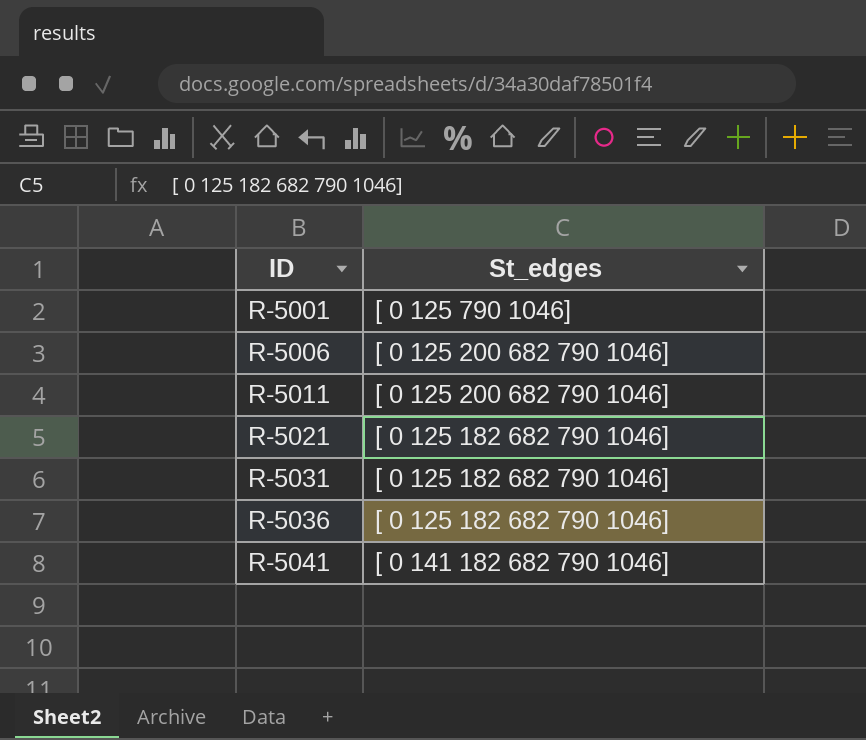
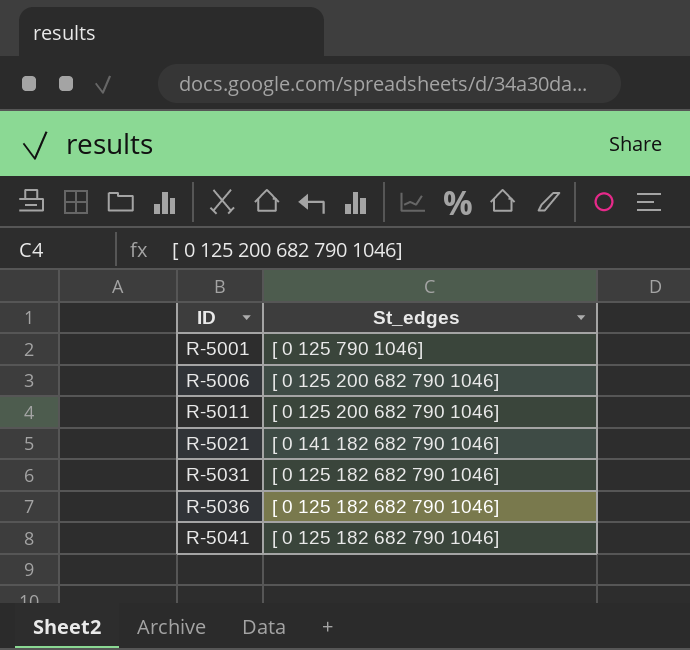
R-5021 | St_edges: [ 0 125 182 682 790 1046] -> [ 0 141 182 682 790 1046]
R-5041 | St_edges: [ 0 141 182 682 790 1046] -> [ 0 125 182 682 790 1046]

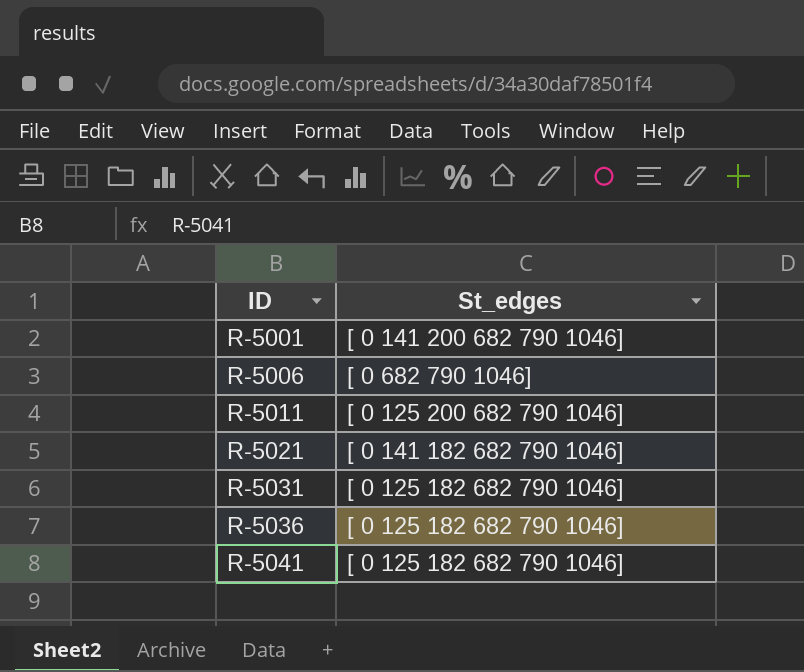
R-5001 | St_edges: [ 0 125 790 1046] -> [ 0 141 200 682 790 1046]
R-5006 | St_edges: [ 0 125 200 682 790 1046] -> [ 0 682 790 1046]

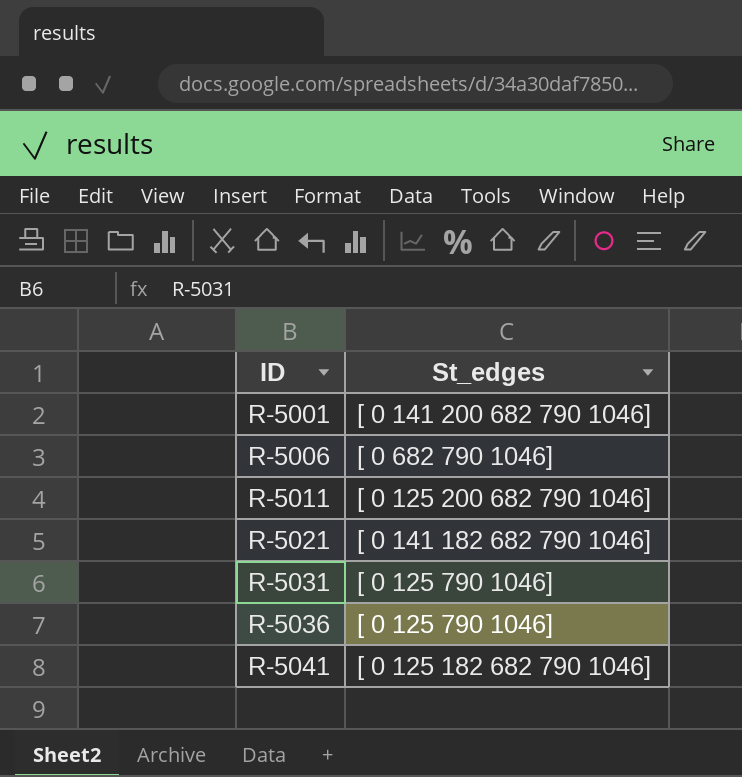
R-5031 | St_edges: [ 0 125 182 682 790 1046] -> [ 0 125 790 1046]
R-5036 | St_edges: [ 0 125 182 682 790 1046] -> [ 0 125 790 1046]

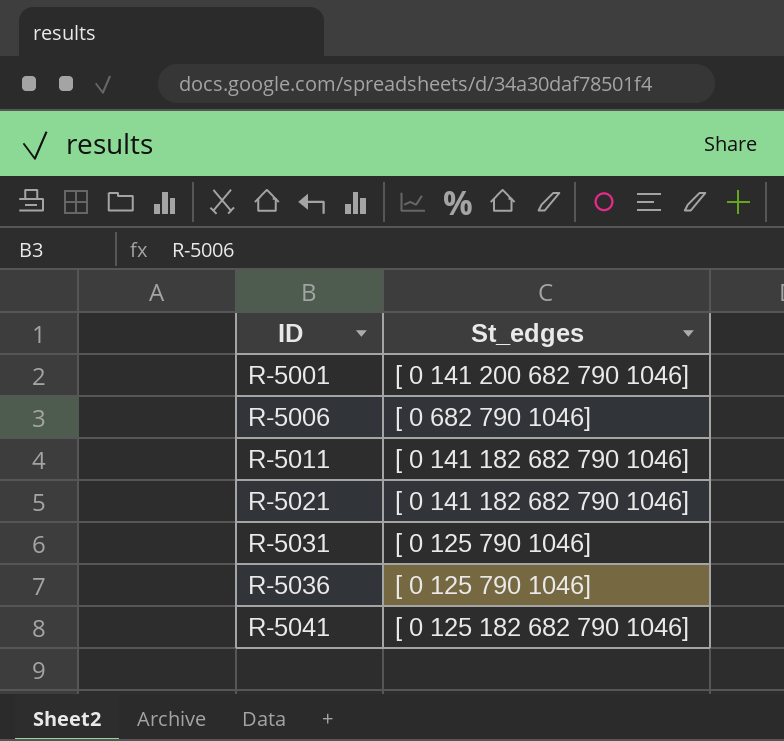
R-5011 | St_edges: [ 0 125 200 682 790 1046] -> [ 0 141 182 682 790 1046]

